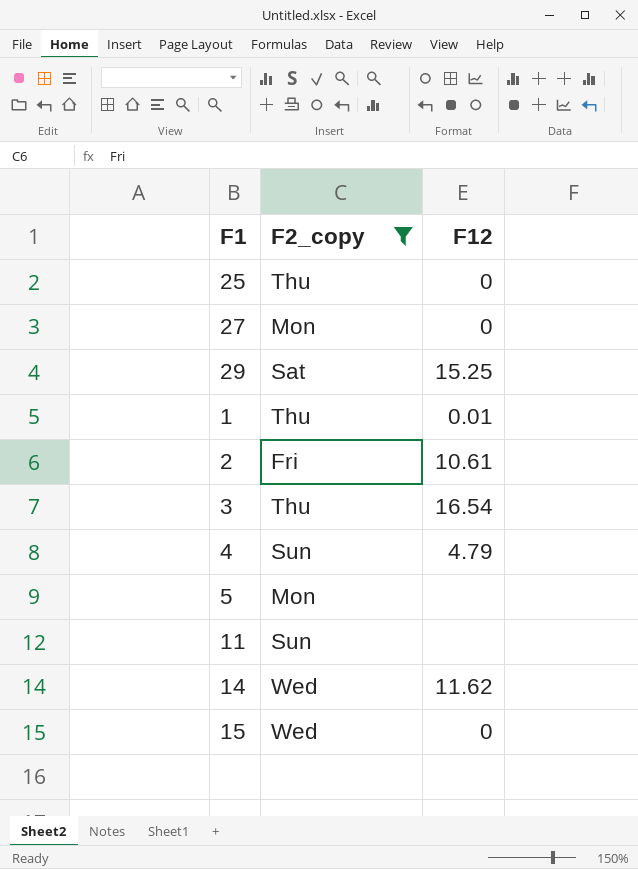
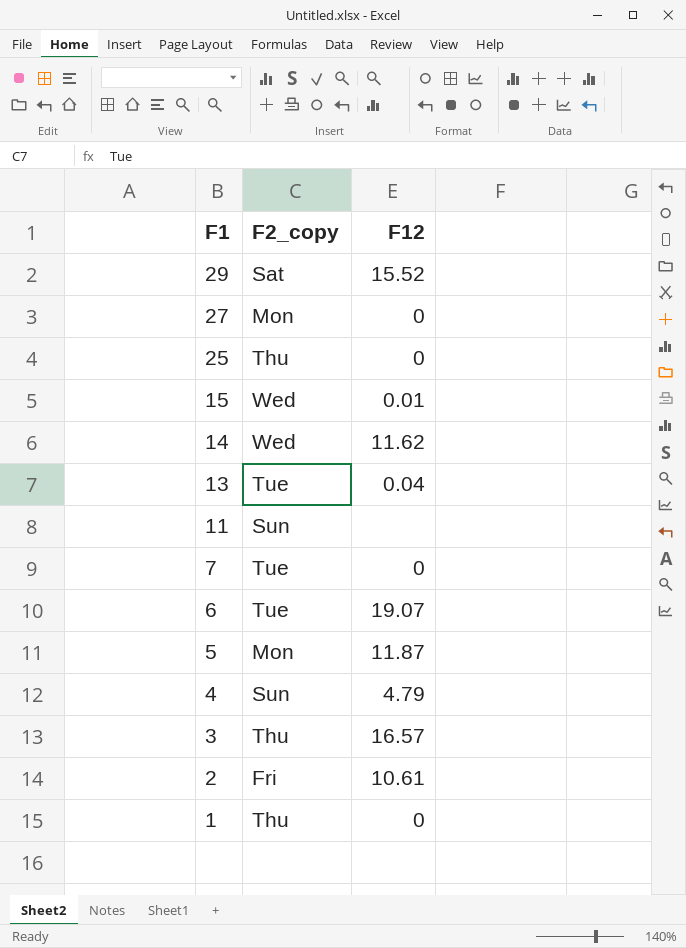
filter: F2_copy != Tue -> none
row order: none -> F1 descending
29 | F12: 15.25 -> 15.52
15 | F12: 0 -> 0.01
5 | F12: none -> 11.87
3 | F12: 16.54 -> 16.57
1 | F12: 0.01 -> 0

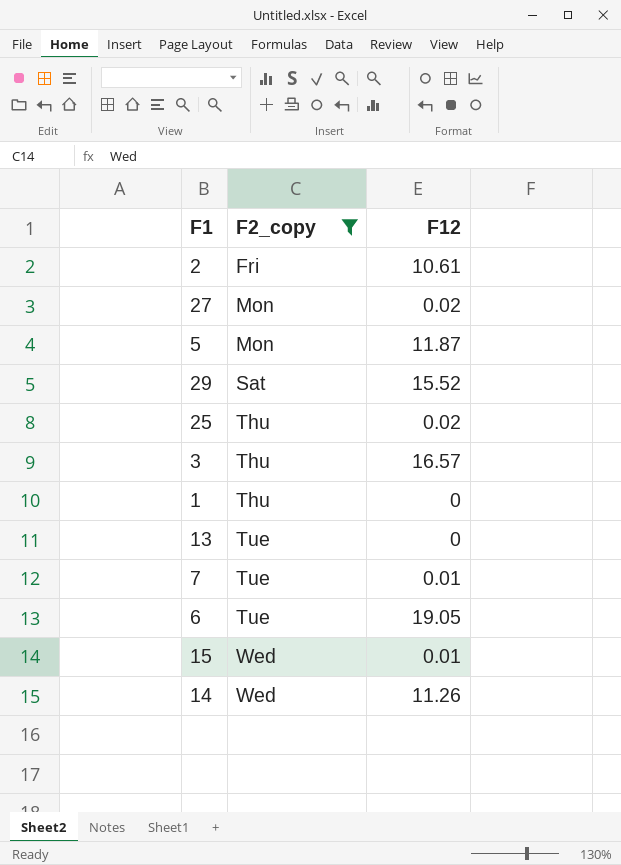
filter: none -> F2_copy != Sun
row order: F1 descending -> F2_copy ascending
27 | F12: 0 -> 0.02
25 | F12: 0 -> 0.02
13 | F12: 0.04 -> 0
7 | F12: 0 -> 0.01
6 | F12: 19.07 -> 19.05
14 | F12: 11.62 -> 11.26

